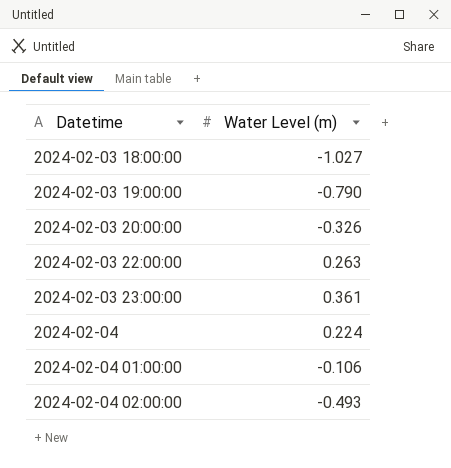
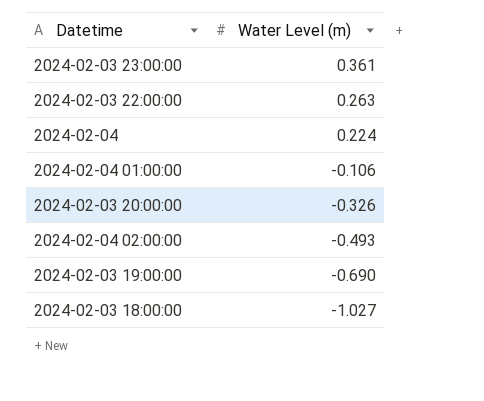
row order: Datetime ascending -> Water Level (m) descending
2024-02-03 19:00:00 | Water Level (m): -0.790 -> -0.690

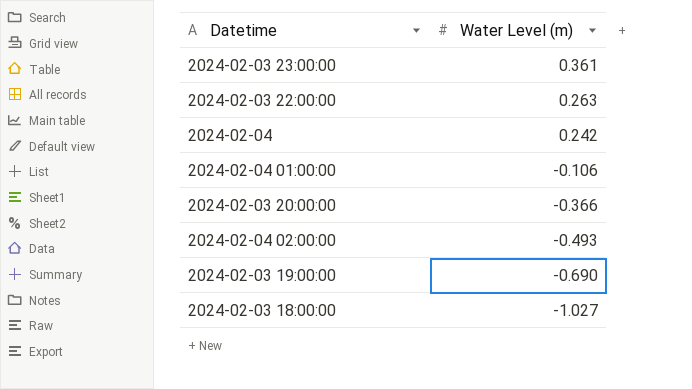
2024-02-04 | Water Level (m): 0.224 -> 0.242
2024-02-03 20:00:00 | Water Level (m): -0.326 -> -0.366

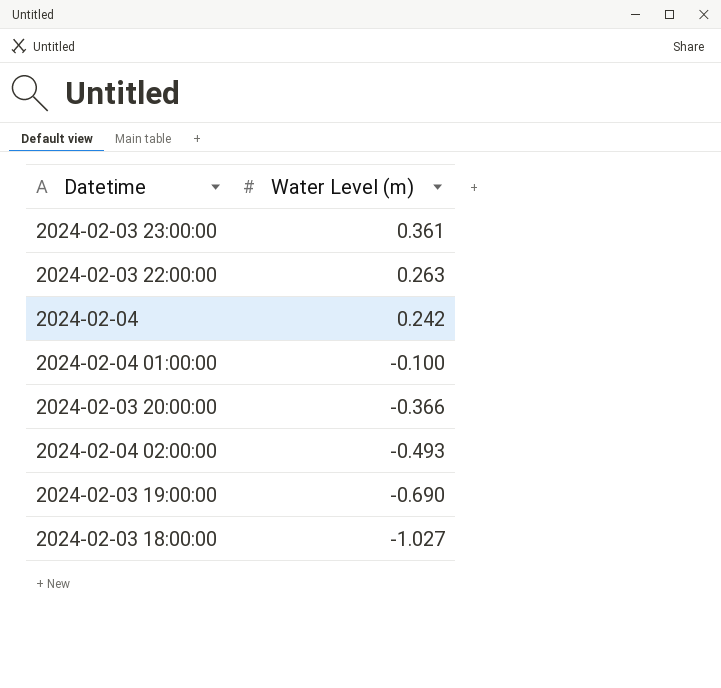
2024-02-04 01:00:00 | Water Level (m): -0.106 -> -0.100

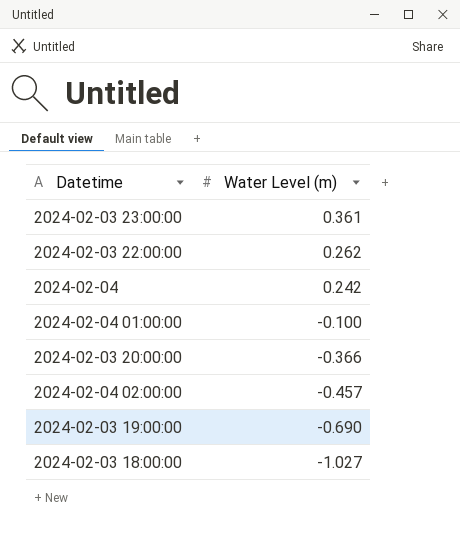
2024-02-03 22:00:00 | Water Level (m): 0.263 -> 0.262
2024-02-04 02:00:00 | Water Level (m): -0.493 -> -0.457

